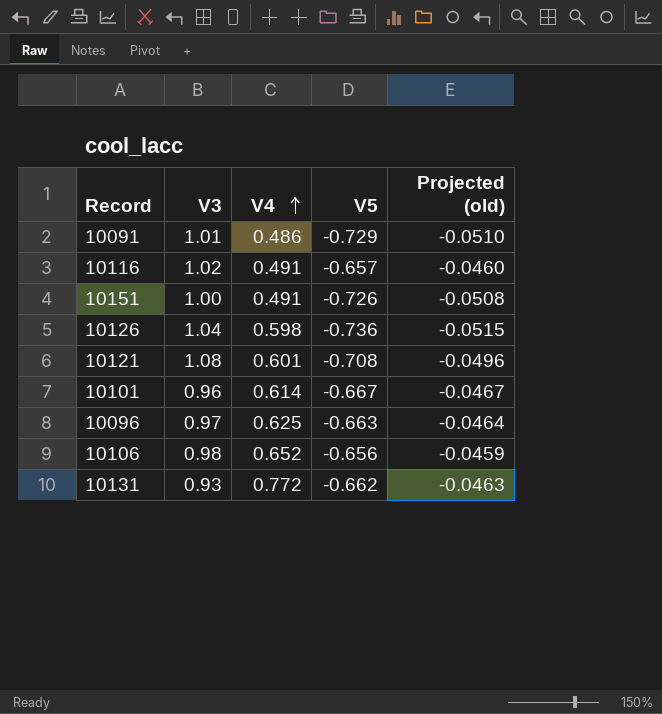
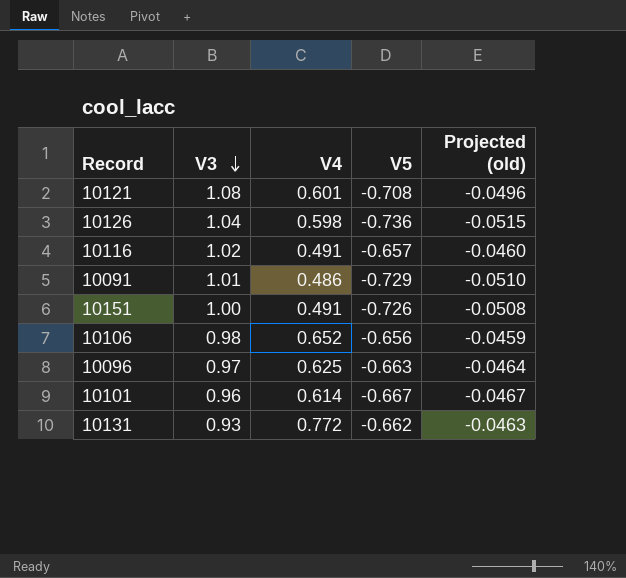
row order: V4 ascending -> V3 descending

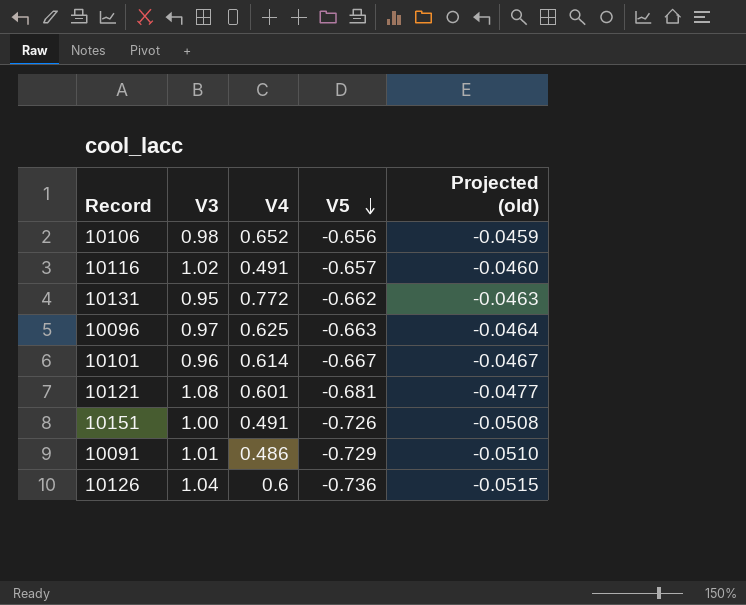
row order: V3 descending -> V5 descending
10131 | V3: 0.93 -> 0.95
10121 | V5: -0.708 -> -0.681
10121 | Projected (old): -0.0496 -> -0.0477
10126 | V4: 0.598 -> 0.6

